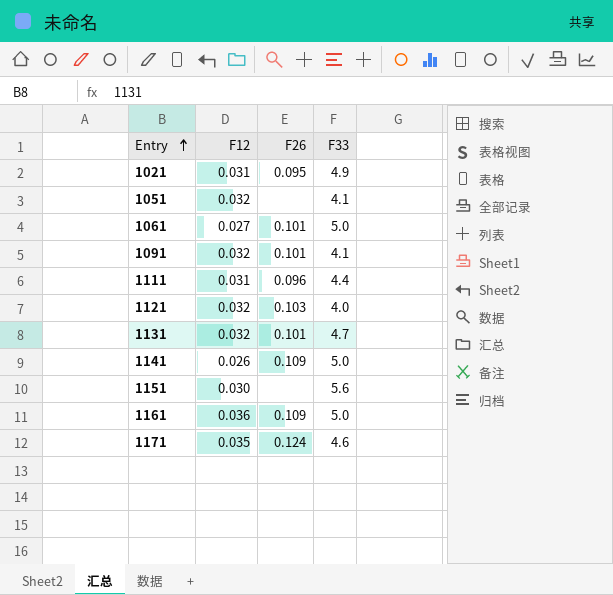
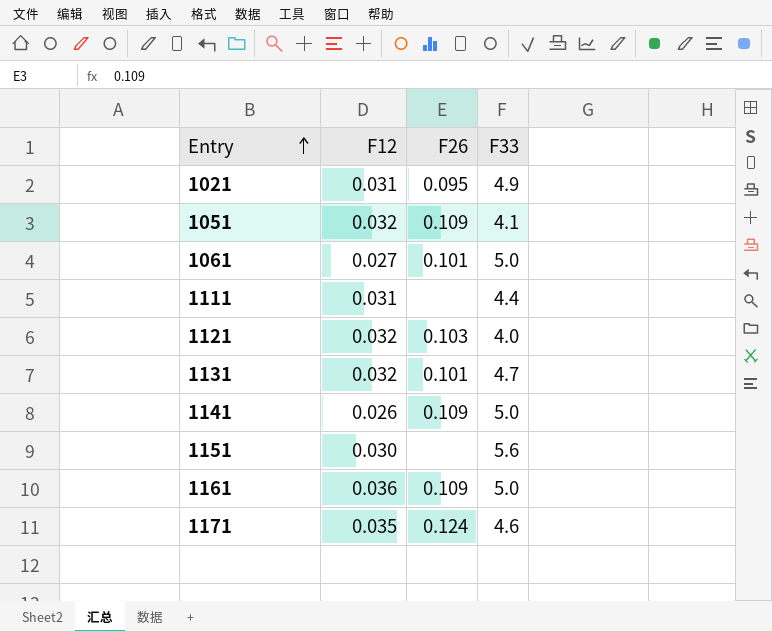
row 1091: 0.032 | 0.101 | 4.1 -> none
1051 | F26: none -> 0.109
1111 | F26: 0.096 -> none

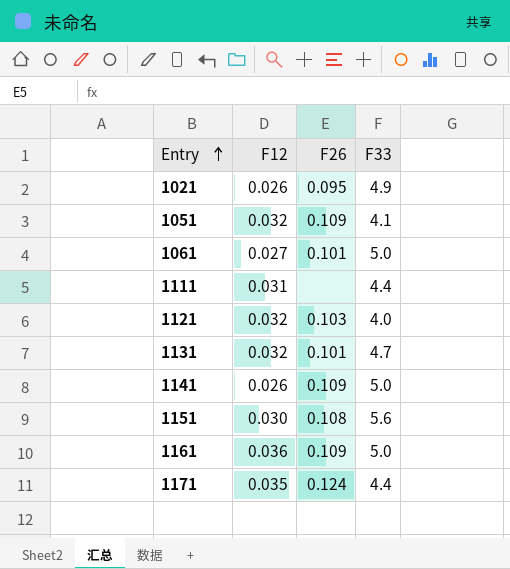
1021 | F12: 0.031 -> 0.026
1151 | F26: none -> 0.108
1171 | F33: 4.6 -> 4.4

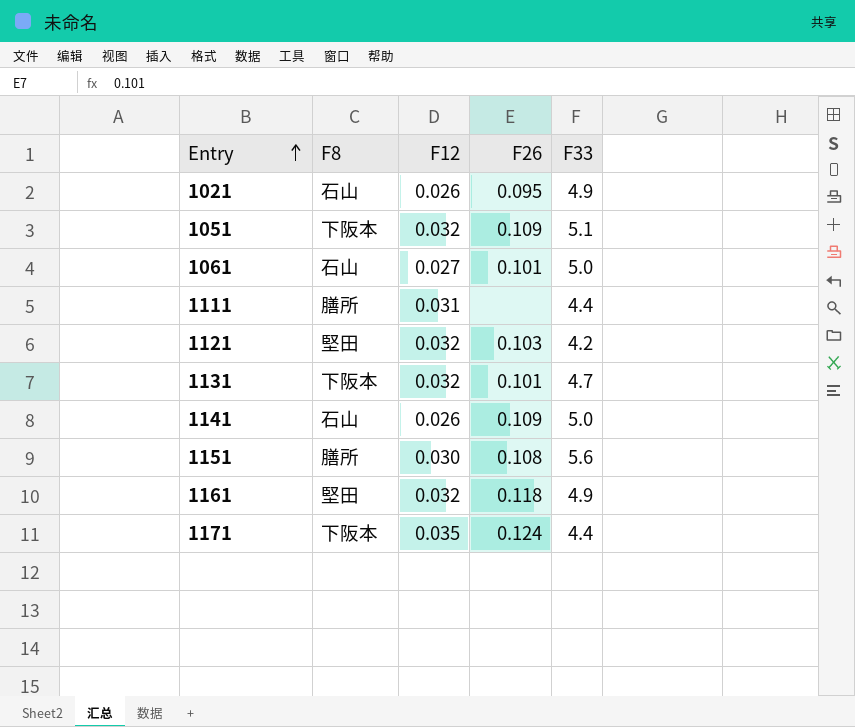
column F8 | position: none -> 2
1051 | F33: 4.1 -> 5.1
1121 | F33: 4.0 -> 4.2
1161 | F12: 0.036 -> 0.032
1161 | F26: 0.109 -> 0.118
1161 | F33: 5.0 -> 4.9

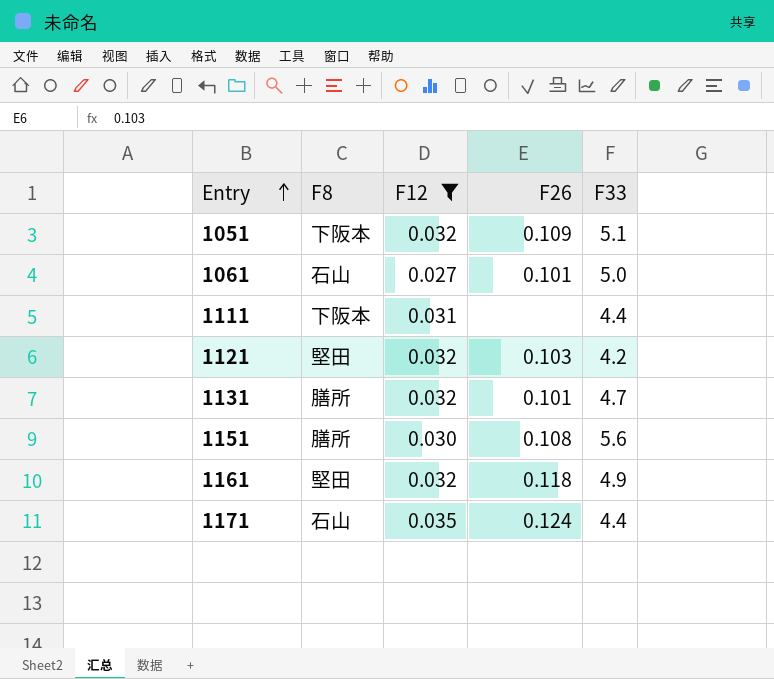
filter: none -> F12 != 0.026
1111 | F8: 膳所 -> 下阪本
1131 | F8: 下阪本 -> 膳所
1171 | F8: 下阪本 -> 石山

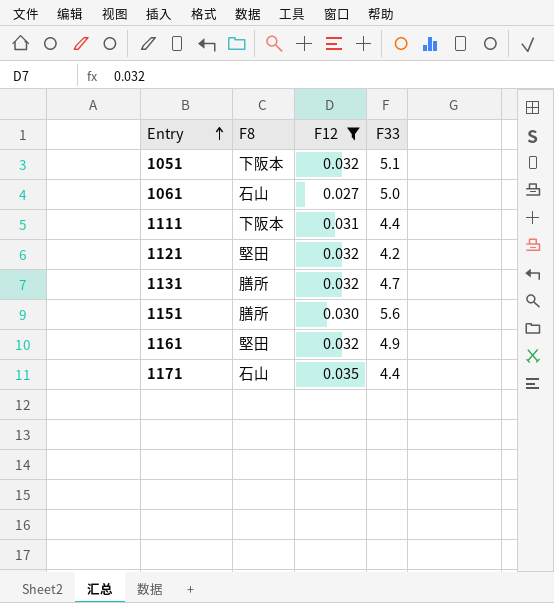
column F26 | position: 4 -> none

